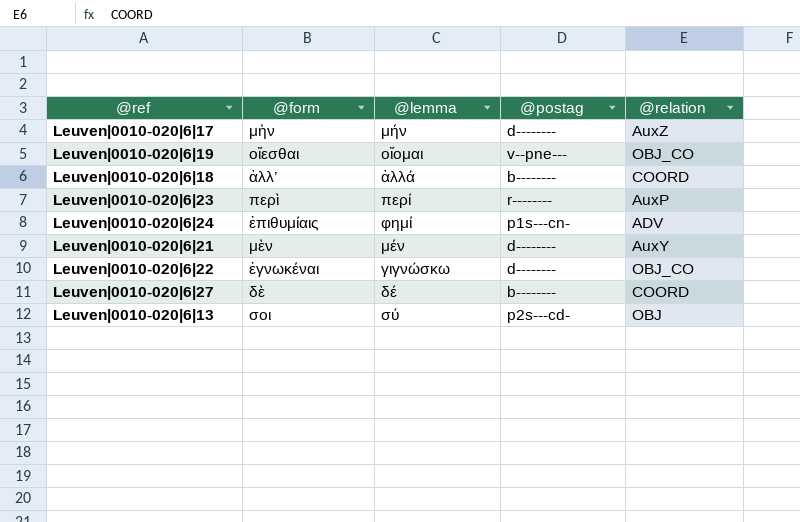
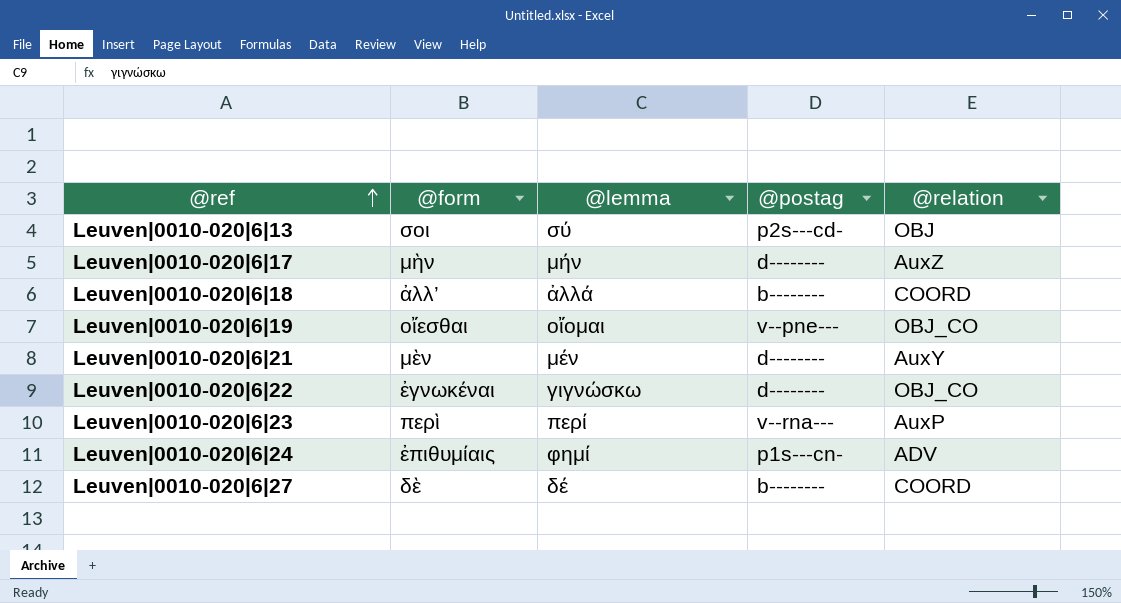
row order: none -> @ref ascending
Leuven|0010-020|6|23 | @postag: r-------- -> v--rna---

